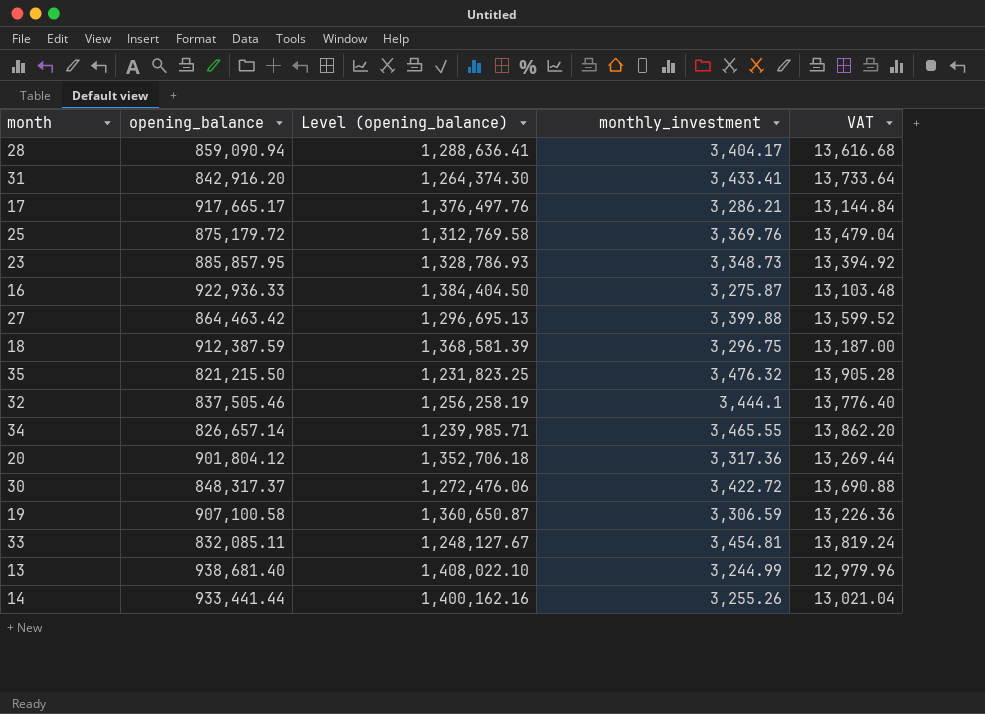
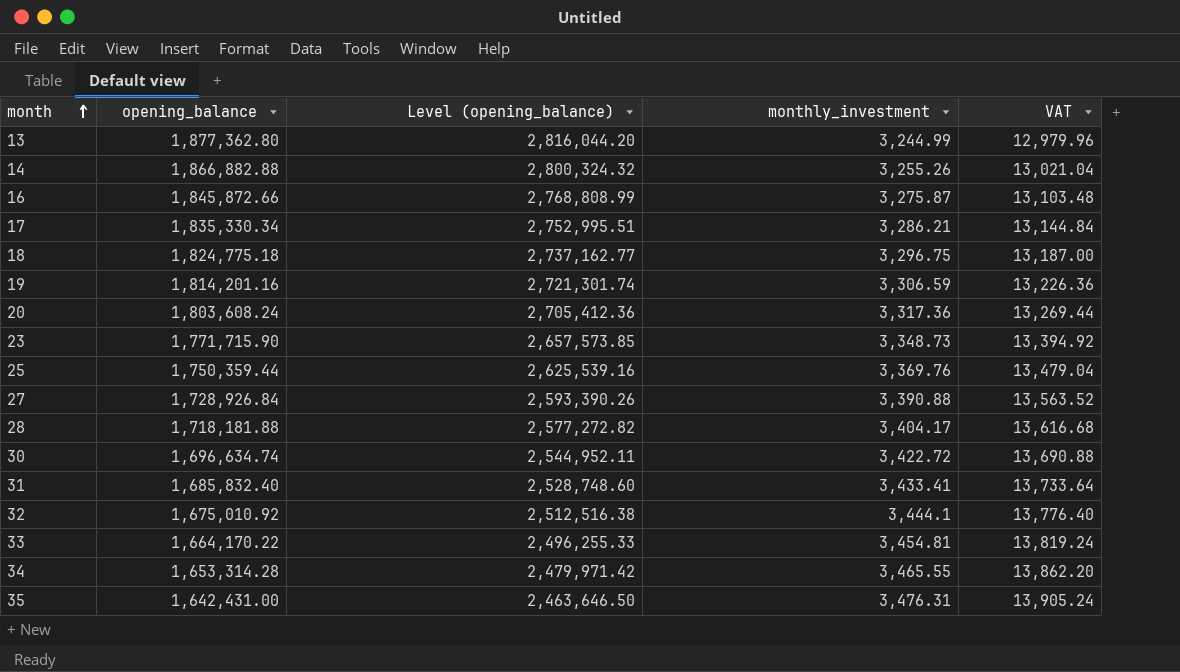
row order: none -> month ascending
13 | opening_balance: 938,681.40 -> 1,877,362.80
13 | Level (opening_balance): 1,408,022.10 -> 2,816,044.20
14 | opening_balance: 933,441.44 -> 1,866,882.88
14 | Level (opening_balance): 1,400,162.16 -> 2,800,324.32
16 | opening_balance: 922,936.33 -> 1,845,872.66
16 | Level (opening_balance): 1,384,404.50 -> 2,768,808.99
17 | opening_balance: 917,665.17 -> 1,835,330.34
17 | Level (opening_balance): 1,376,497.76 -> 2,752,995.51
18 | opening_balance: 912,387.59 -> 1,824,775.18
18 | Level (opening_balance): 1,368,581.39 -> 2,737,162.77
19 | opening_balance: 907,100.58 -> 1,814,201.16
19 | Level (opening_balance): 1,360,650.87 -> 2,721,301.74
20 | opening_balance: 901,804.12 -> 1,803,608.24
20 | Level (opening_balance): 1,352,706.18 -> 2,705,412.36
23 | opening_balance: 885,857.95 -> 1,771,715.90
23 | Level (opening_balance): 1,328,786.93 -> 2,657,573.85
25 | opening_balance: 875,179.72 -> 1,750,359.44
25 | Level (opening_balance): 1,312,769.58 -> 2,625,539.16
27 | opening_balance: 864,463.42 -> 1,728,926.84
27 | Level (opening_balance): 1,296,695.13 -> 2,593,390.26
27 | monthly_investment: 3,399.88 -> 3,390.88
27 | VAT: 13,599.52 -> 13,563.52
28 | opening_balance: 859,090.94 -> 1,718,181.88
28 | Level (opening_balance): 1,288,636.41 -> 2,577,272.82
30 | opening_balance: 848,317.37 -> 1,696,634.74
30 | Level (opening_balance): 1,272,476.06 -> 2,544,952.11
31 | opening_balance: 842,916.20 -> 1,685,832.40
31 | Level (opening_balance): 1,264,374.30 -> 2,528,748.60
32 | opening_balance: 837,505.46 -> 1,675,010.92
32 | Level (opening_balance): 1,256,258.19 -> 2,512,516.38
33 | opening_balance: 832,085.11 -> 1,664,170.22
33 | Level (opening_balance): 1,248,127.67 -> 2,496,255.33
34 | opening_balance: 826,657.14 -> 1,653,314.28
34 | Level (opening_balance): 1,239,985.71 -> 2,479,971.42
35 | opening_balance: 821,215.50 -> 1,642,431.00
35 | Level (opening_balance): 1,231,823.25 -> 2,463,646.50
35 | monthly_investment: 3,476.32 -> 3,476.31
35 | VAT: 13,905.28 -> 13,905.24

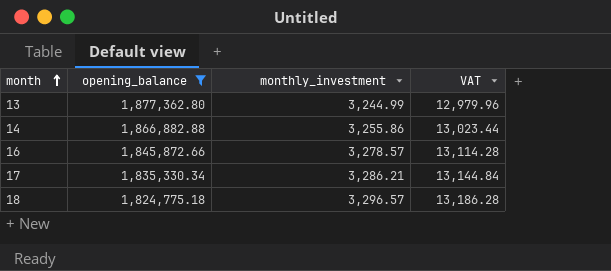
filter: none -> opening_balance >= 1,824,775.18
column Level (opening_balance) | formula: [opening_balance] * 1.5 -> none
14 | monthly_investment: 3,255.26 -> 3,255.86
14 | VAT: 13,021.04 -> 13,023.44
16 | monthly_investment: 3,275.87 -> 3,278.57
16 | VAT: 13,103.48 -> 13,114.28
18 | monthly_investment: 3,296.75 -> 3,296.57
18 | VAT: 13,187.00 -> 13,186.28

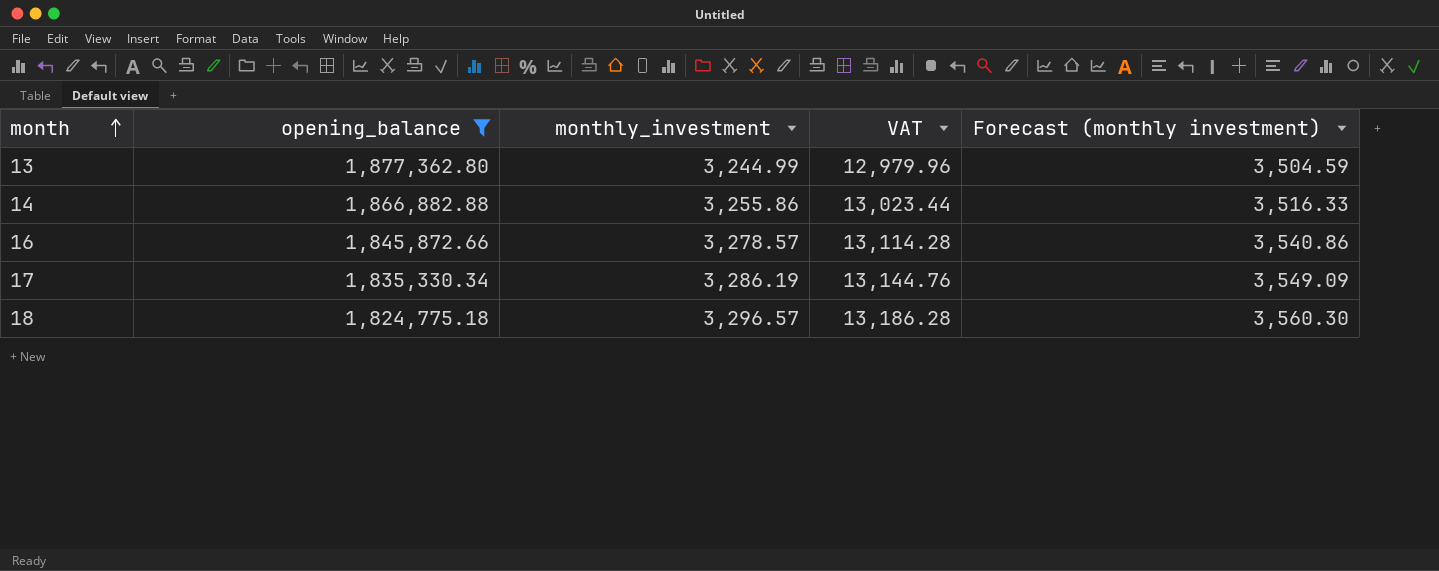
column Forecast (monthly investment) | formula: none -> [monthly_investment] * 1.08
17 | monthly_investment: 3,286.21 -> 3,286.19
17 | VAT: 13,144.84 -> 13,144.76

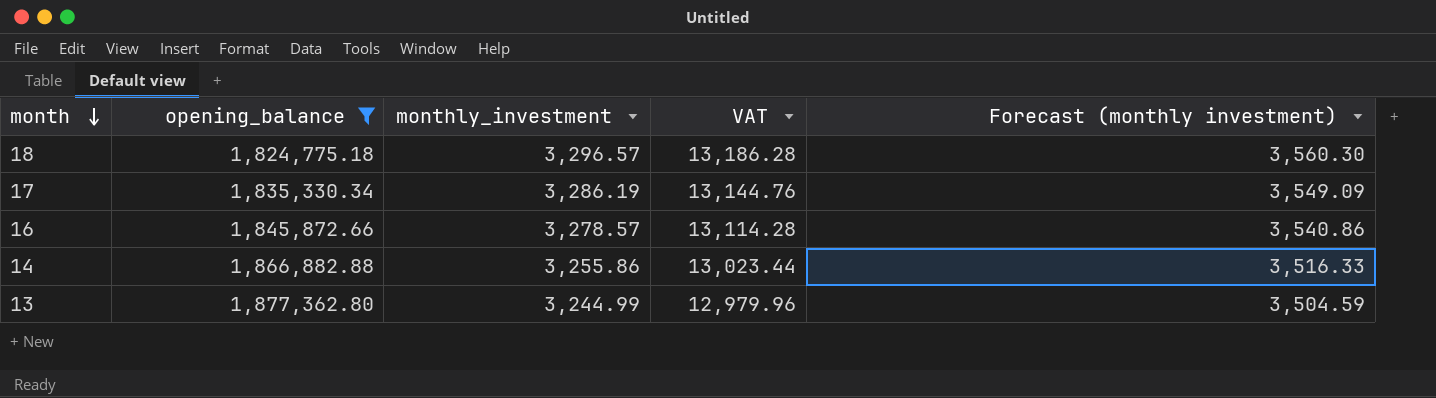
row order: month ascending -> month descending

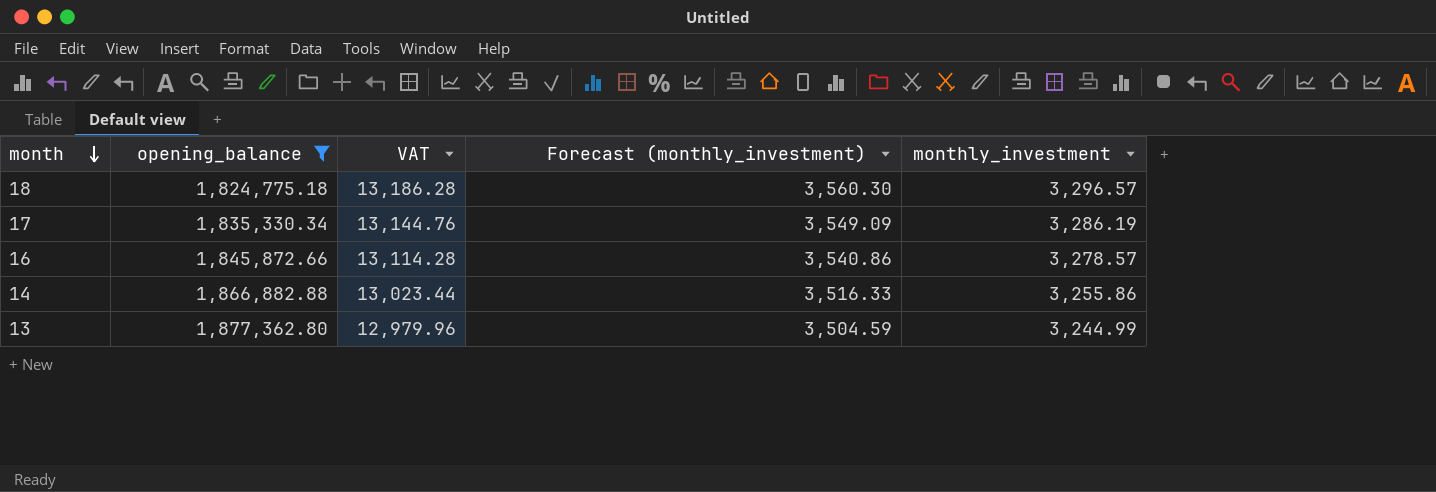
column name: Forecast (monthly investment) -> Forecast (monthly_investment)
column monthly_investment | position: 3 -> 5

